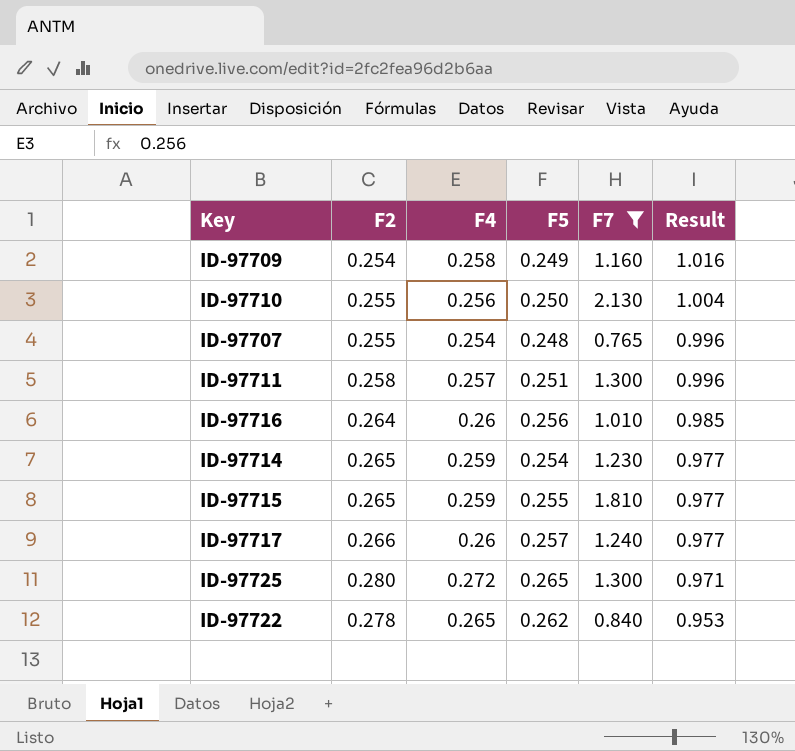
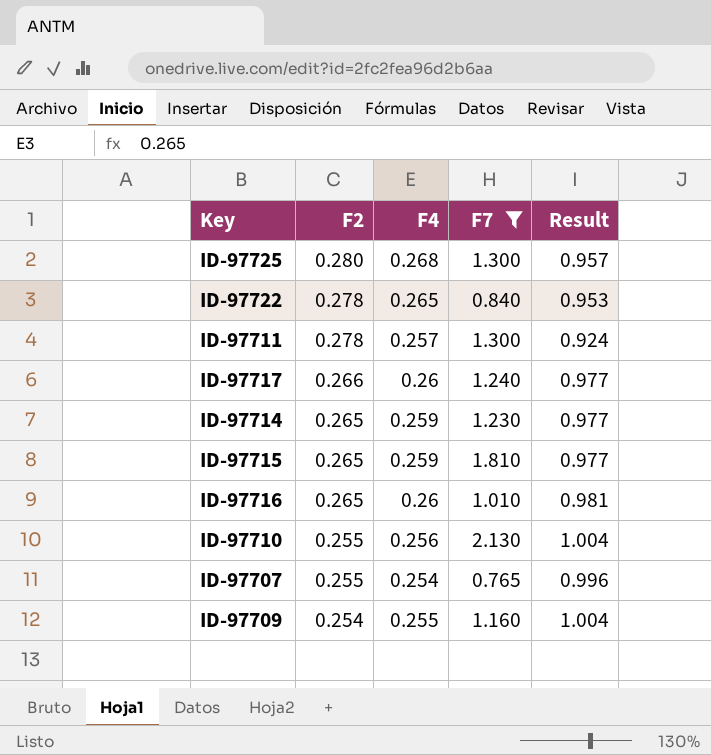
row order: Result descending -> F2 descending
column F5 | position: 4 -> none
ID-97725 | F4: 0.272 -> 0.268
ID-97725 | Result: 0.971 -> 0.957
ID-97711 | F2: 0.258 -> 0.278
ID-97711 | Result: 0.996 -> 0.924
ID-97716 | F2: 0.264 -> 0.265
ID-97716 | Result: 0.985 -> 0.981
ID-97709 | F4: 0.258 -> 0.255
ID-97709 | Result: 1.016 -> 1.004

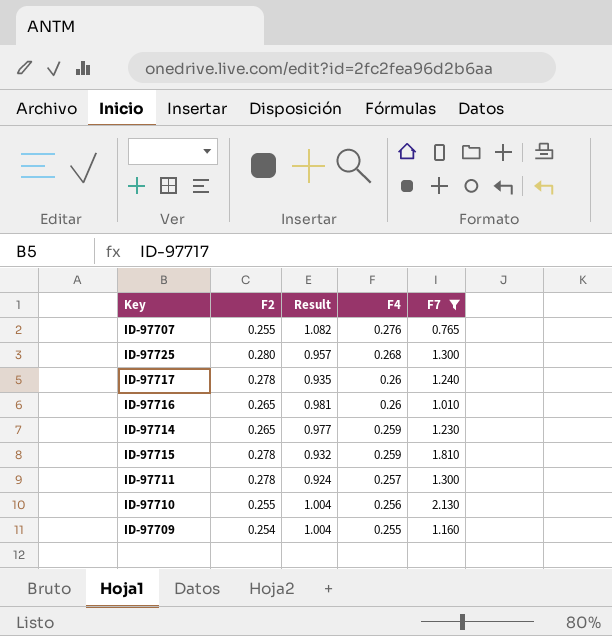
row order: F2 descending -> F4 descending
column Result | position: 5 -> 3
row ID-97722: 0.278 | 0.265 | 0.840 | 0.953 -> none
ID-97707 | Result: 0.996 -> 1.082
ID-97707 | F4: 0.254 -> 0.276
ID-97717 | F2: 0.266 -> 0.278
ID-97717 | Result: 0.977 -> 0.935
ID-97715 | F2: 0.265 -> 0.278
ID-97715 | Result: 0.977 -> 0.932

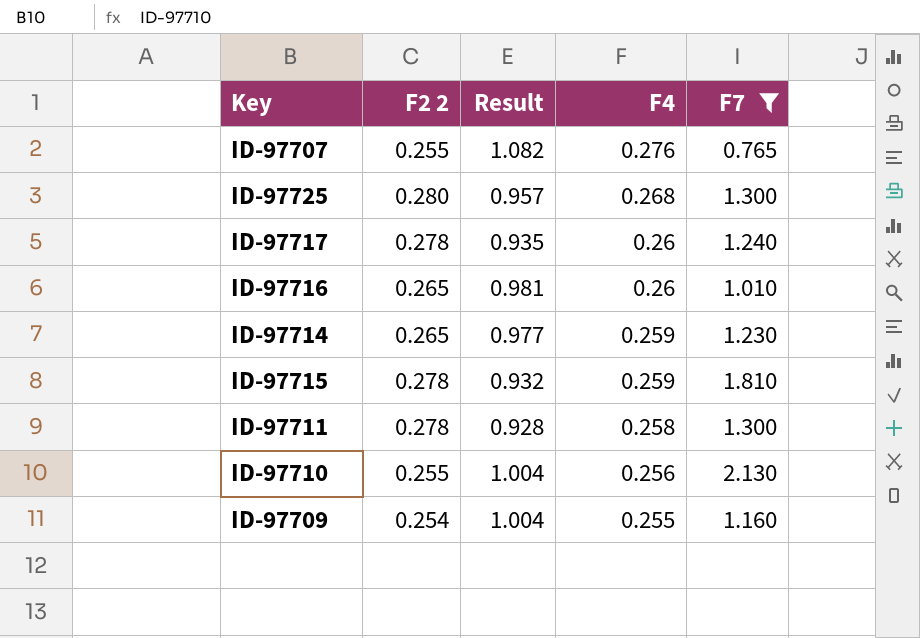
column name: F2 -> F2 2
ID-97711 | Result: 0.924 -> 0.928
ID-97711 | F4: 0.257 -> 0.258

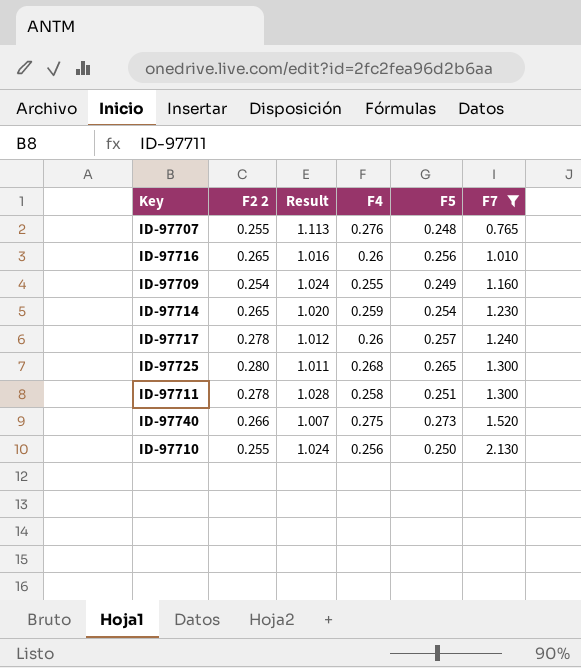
row order: F4 descending -> F7 ascending
column Result | formula: [F4] / [F2 2] -> [F4] / [F5]
column F5 | position: none -> 5
row ID-97715: 0.278 | 0.932 | 0.259 | 1.810 -> none
row ID-97740: none -> 0.266 | 1.007 | 0.275 | 0.273 | 1.520

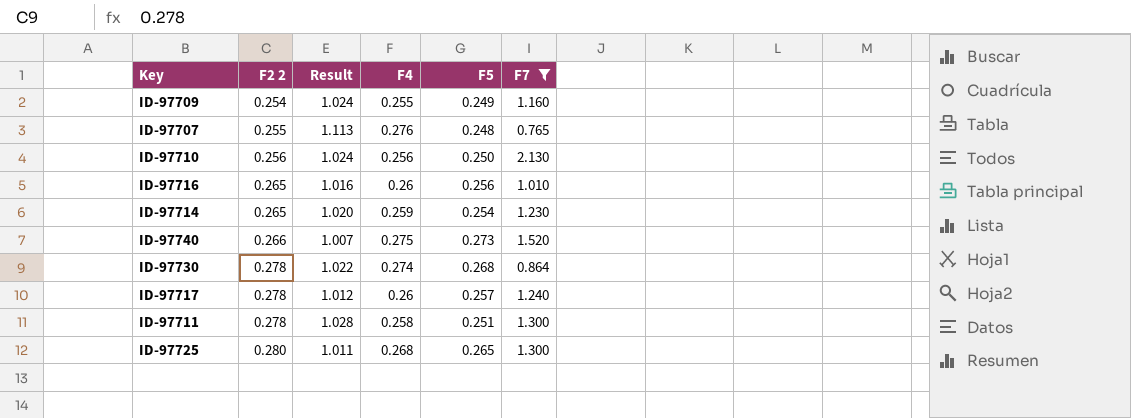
row order: F7 ascending -> F2 2 ascending
ID-97710 | F2 2: 0.255 -> 0.256
row ID-97730: none -> 0.278 | 1.022 | 0.274 | 0.268 | 0.864

